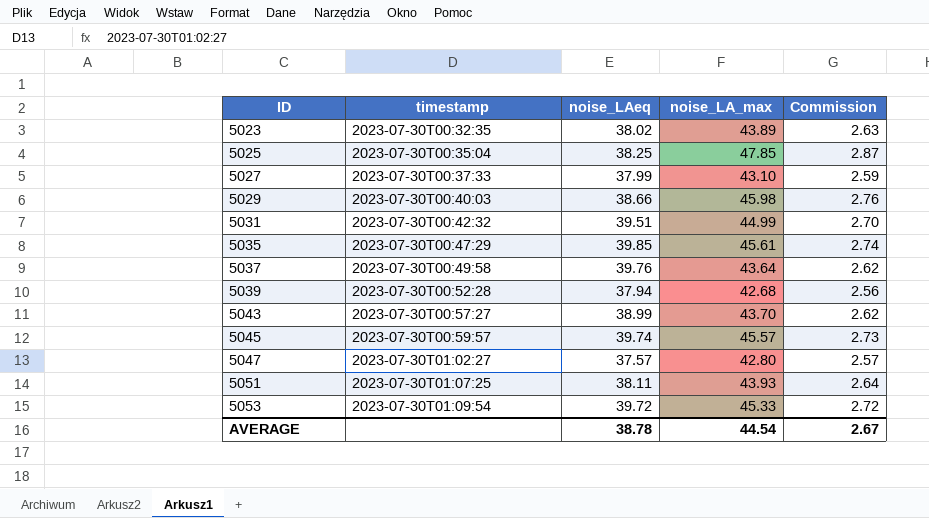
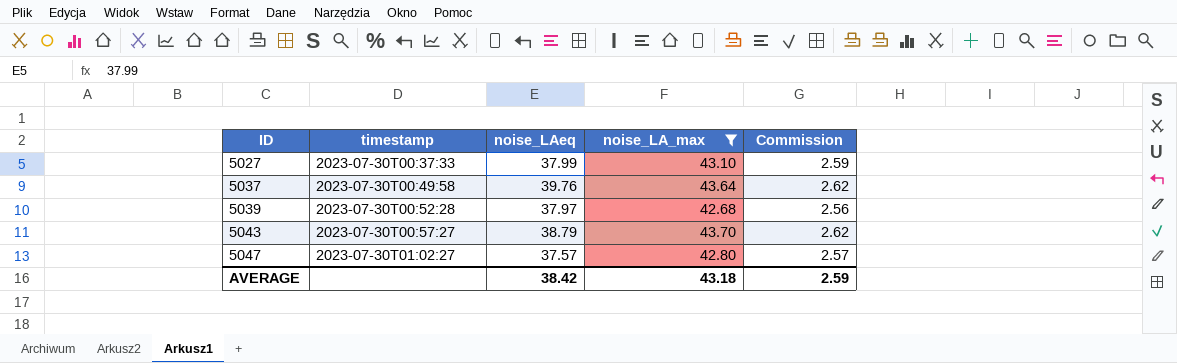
filter: none -> noise_LA_max <= 43.70
5039 | noise_LAeq: 37.94 -> 37.97
5043 | noise_LAeq: 38.99 -> 38.79
AVERAGE | noise_LAeq: 38.78 -> 38.42
AVERAGE | noise_LA_max: 44.54 -> 43.18
AVERAGE | Commission: 2.67 -> 2.59

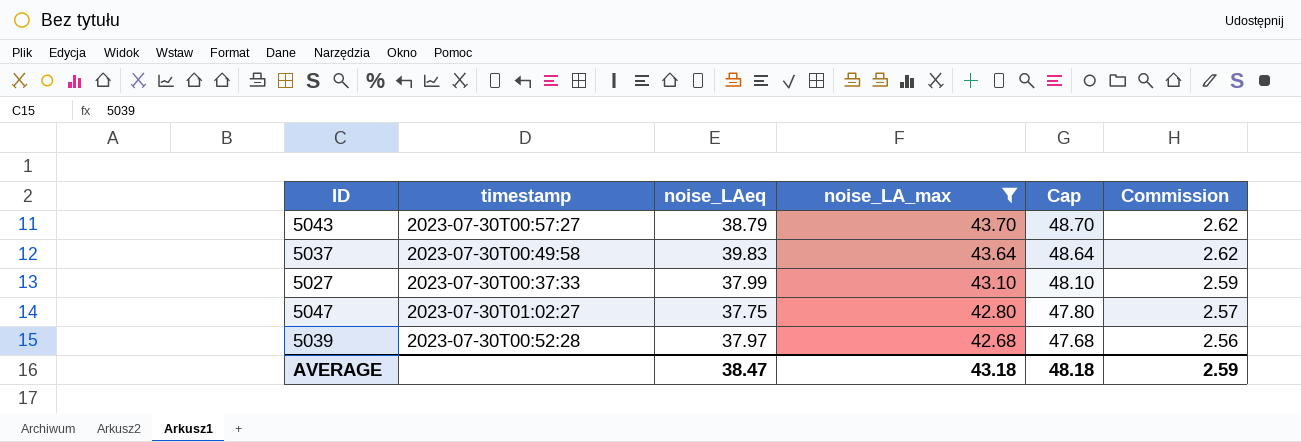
row order: ID ascending -> noise_LA_max descending
column Cap | formula: none -> [noise_LA_max] + 5
5037 | noise_LAeq: 39.76 -> 39.83
5047 | noise_LAeq: 37.57 -> 37.75
AVERAGE | noise_LAeq: 38.42 -> 38.47

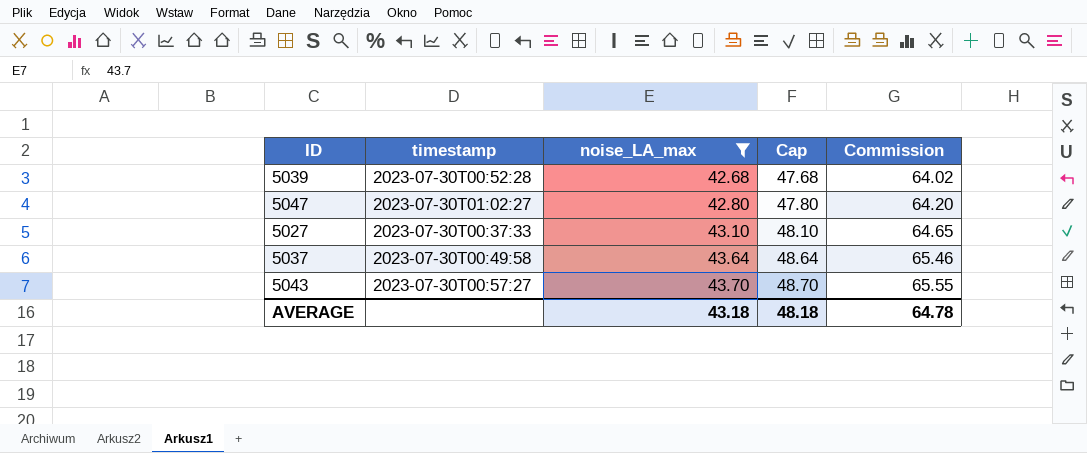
row order: noise_LA_max descending -> noise_LA_max ascending
column noise_LAeq | position: 3 -> none
column Commission | formula: [noise_LA_max] * 0.06 -> [noise_LA_max] * 1.5
AVERAGE | Commission: 2.59 -> 64.78

